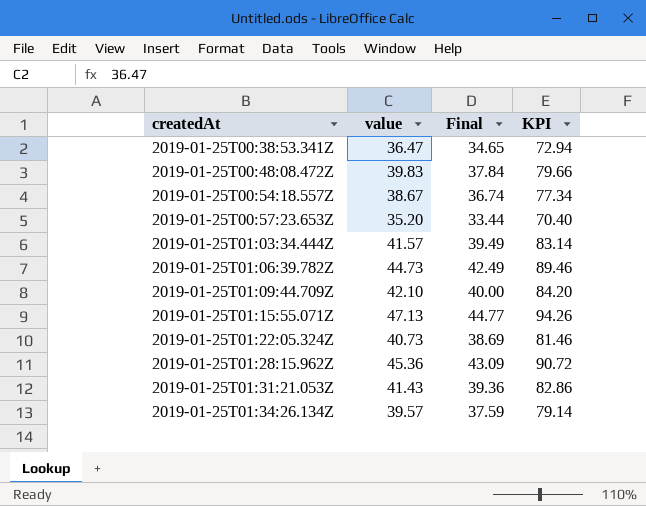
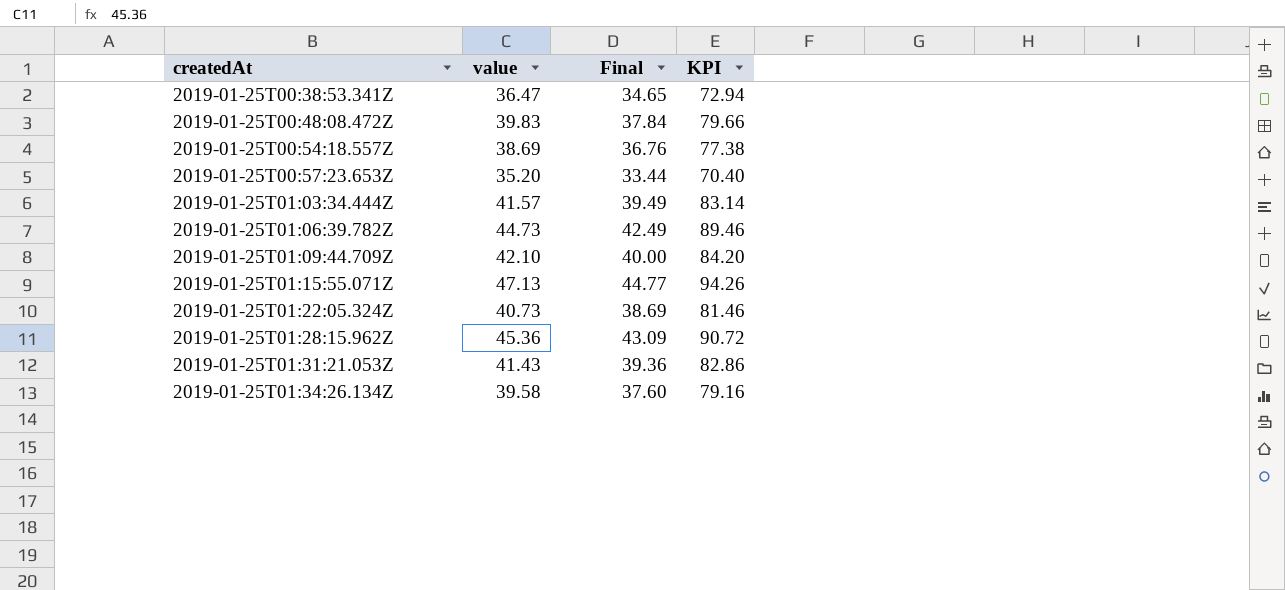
2019-01-25T00:54:18.557Z | value: 38.67 -> 38.69
2019-01-25T00:54:18.557Z | Final: 36.74 -> 36.76
2019-01-25T00:54:18.557Z | KPI: 77.34 -> 77.38
2019-01-25T01:34:26.134Z | value: 39.57 -> 39.58
2019-01-25T01:34:26.134Z | Final: 37.59 -> 37.60
2019-01-25T01:34:26.134Z | KPI: 79.14 -> 79.16

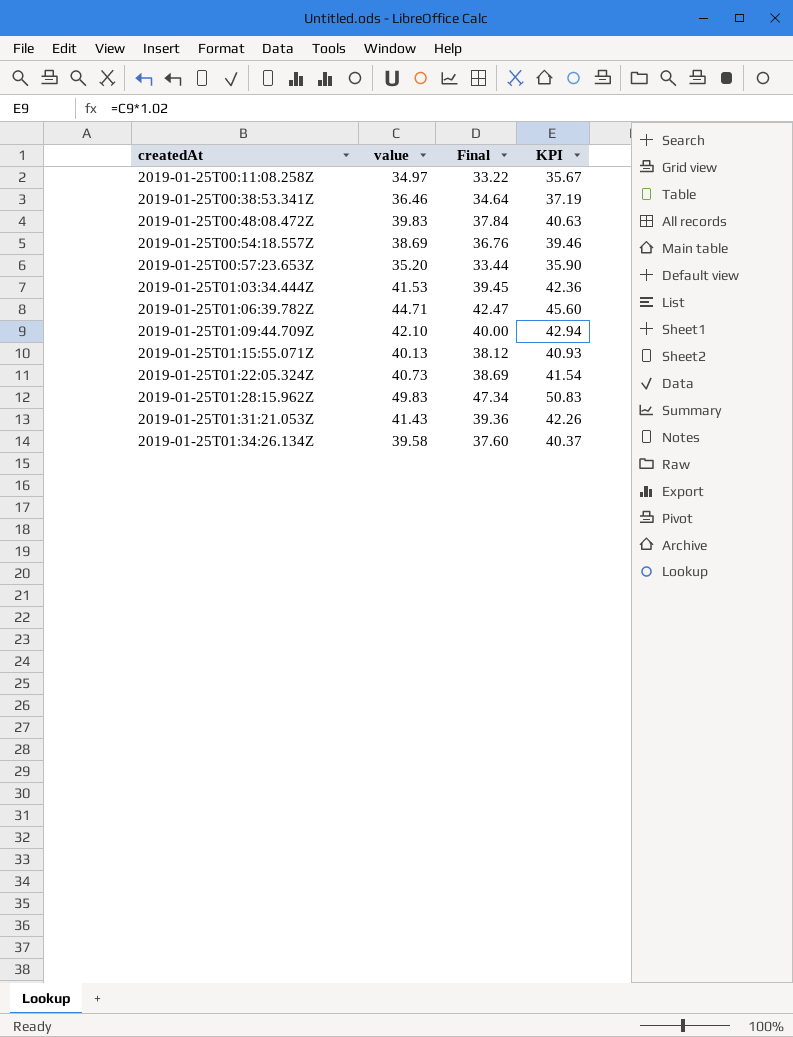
column KPI | formula: [value] * 2 -> [value] * 1.02
row 2019-01-25T00:11:08.258Z: none -> 34.97 | 33.22 | 35.67
2019-01-25T00:38:53.341Z | value: 36.47 -> 36.46
2019-01-25T00:38:53.341Z | Final: 34.65 -> 34.64
2019-01-25T01:03:34.444Z | value: 41.57 -> 41.53
2019-01-25T01:03:34.444Z | Final: 39.49 -> 39.45
2019-01-25T01:06:39.782Z | value: 44.73 -> 44.71
2019-01-25T01:06:39.782Z | Final: 42.49 -> 42.47
2019-01-25T01:15:55.071Z | value: 47.13 -> 40.13
2019-01-25T01:15:55.071Z | Final: 44.77 -> 38.12
2019-01-25T01:28:15.962Z | value: 45.36 -> 49.83
2019-01-25T01:28:15.962Z | Final: 43.09 -> 47.34

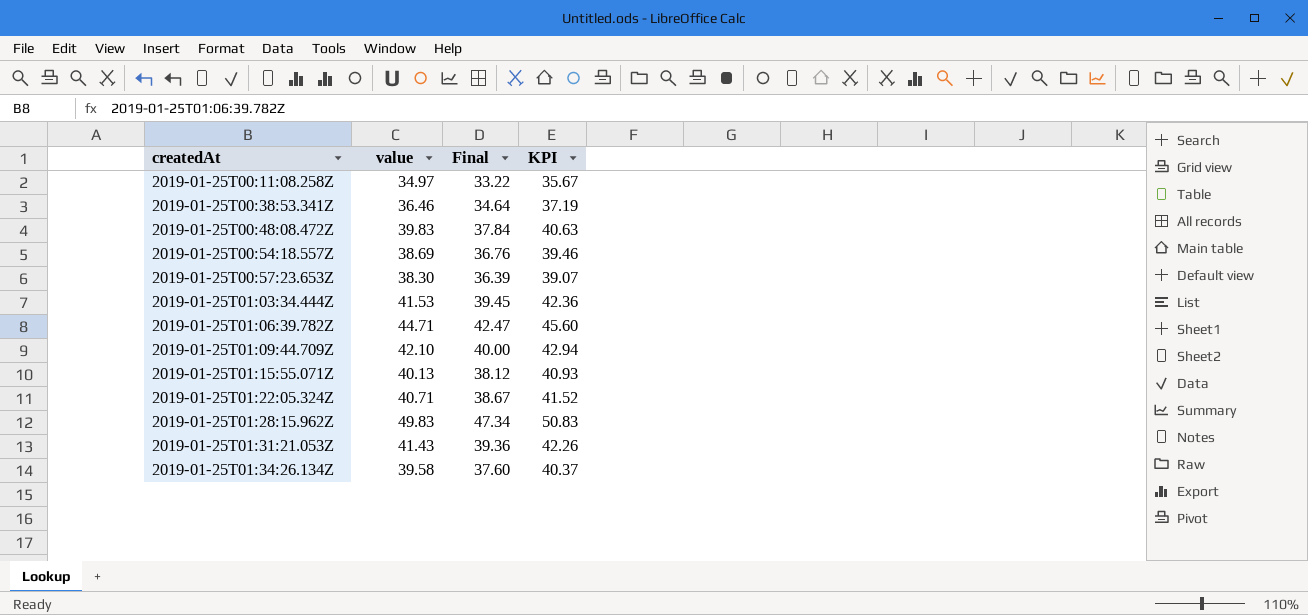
2019-01-25T00:57:23.653Z | value: 35.20 -> 38.30
2019-01-25T00:57:23.653Z | Final: 33.44 -> 36.39
2019-01-25T00:57:23.653Z | KPI: 35.90 -> 39.07
2019-01-25T01:22:05.324Z | value: 40.73 -> 40.71
2019-01-25T01:22:05.324Z | Final: 38.69 -> 38.67
2019-01-25T01:22:05.324Z | KPI: 41.54 -> 41.52

